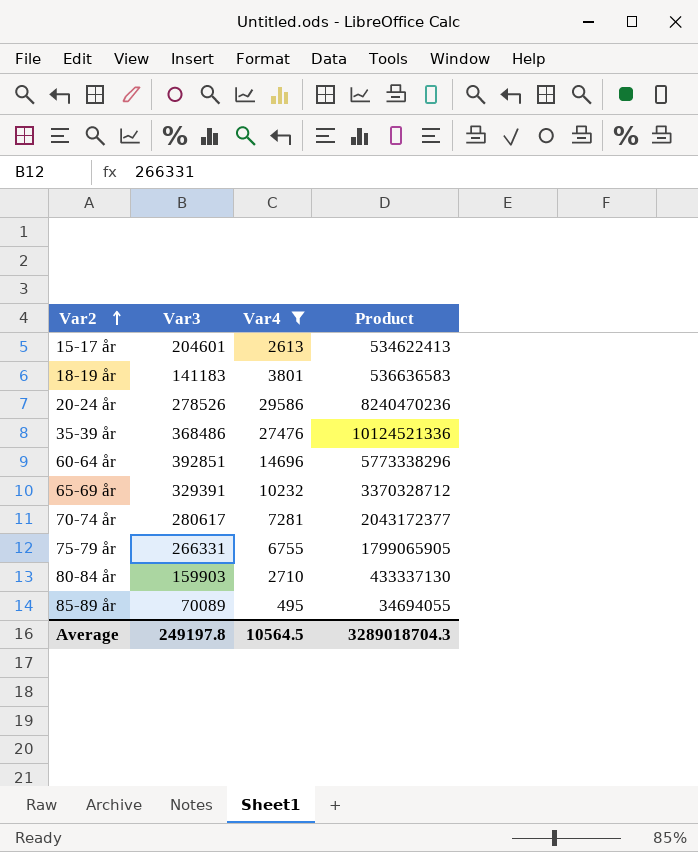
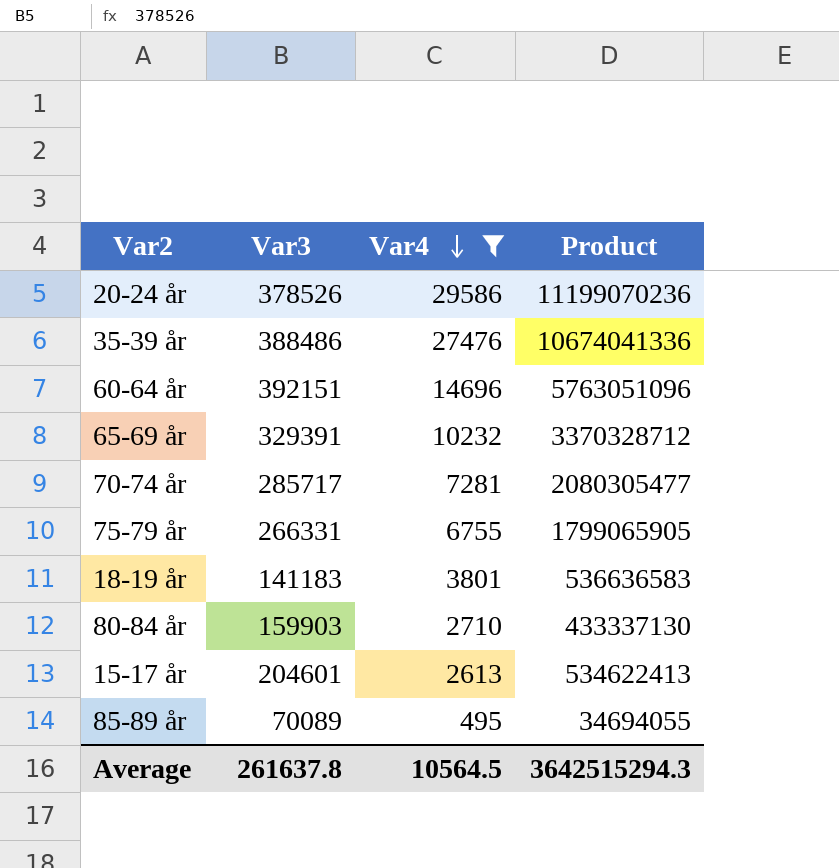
row order: Var2 ascending -> Var4 descending
20-24 år | Var3: 278526 -> 378526
20-24 år | Product: 8240470236 -> 11199070236
35-39 år | Var3: 368486 -> 388486
35-39 år | Product: 10124521336 -> 10674041336
60-64 år | Var3: 392851 -> 392151
60-64 år | Product: 5773338296 -> 5763051096
70-74 år | Var3: 280617 -> 285717
70-74 år | Product: 2043172377 -> 2080305477
Average | Var3: 249197.8 -> 261637.8
Average | Product: 3289018704.3 -> 3642515294.3

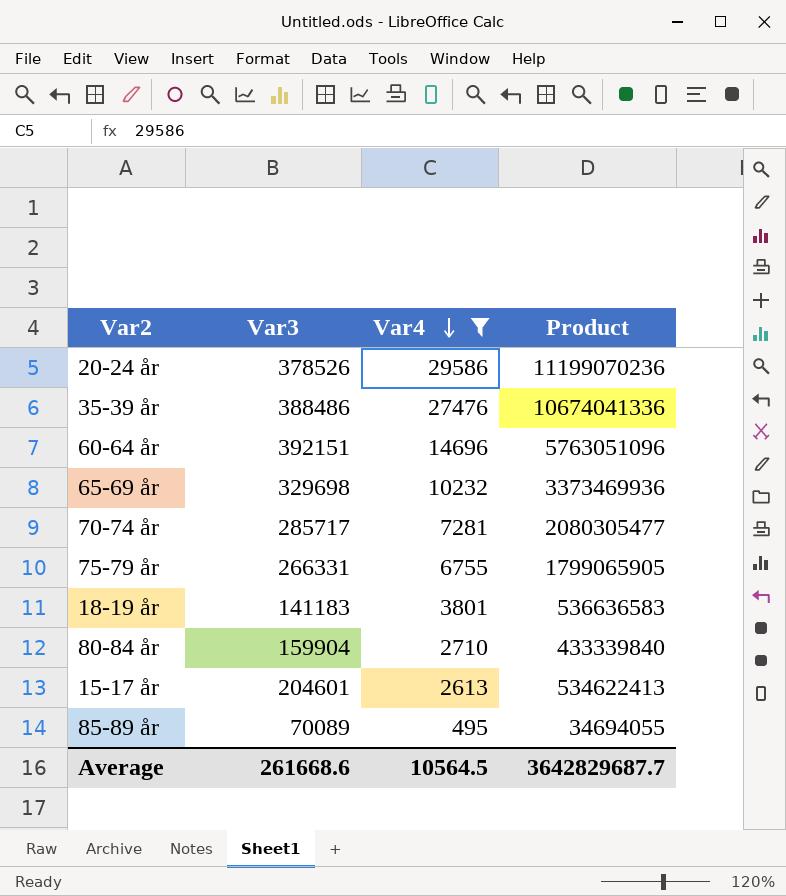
65-69 år | Var3: 329391 -> 329698
65-69 år | Product: 3370328712 -> 3373469936
80-84 år | Var3: 159903 -> 159904
80-84 år | Product: 433337130 -> 433339840
Average | Var3: 261637.8 -> 261668.6
Average | Product: 3642515294.3 -> 3642829687.7

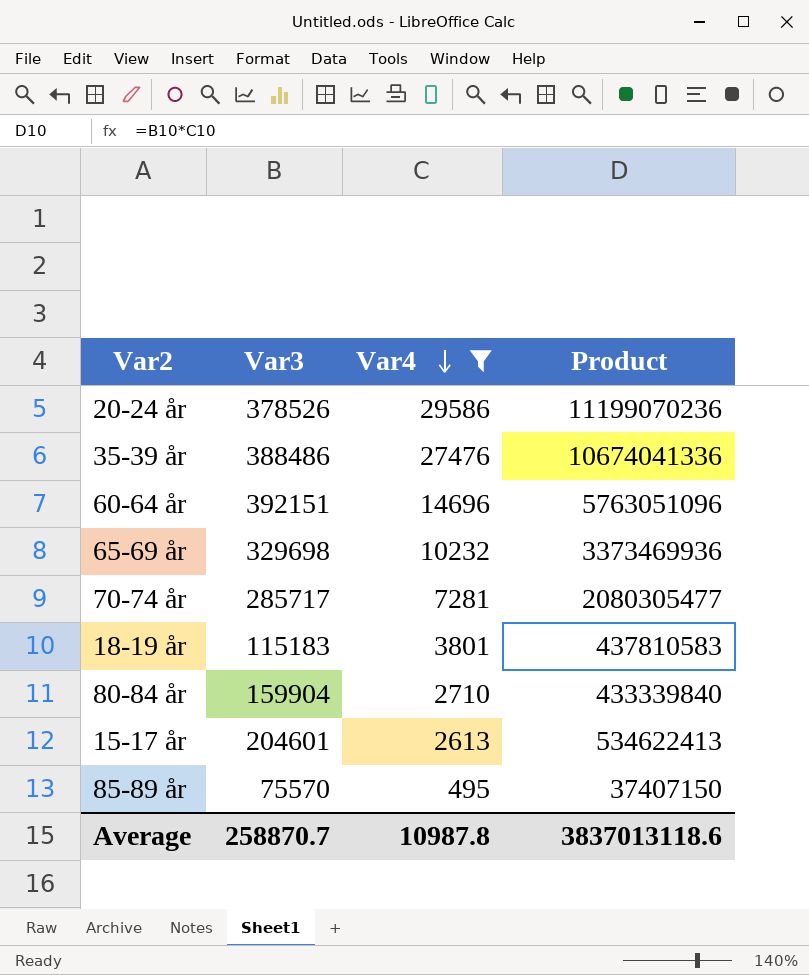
row 75-79 år: 266331 | 6755 | 1799065905 -> none
18-19 år | Var3: 141183 -> 115183
18-19 år | Product: 536636583 -> 437810583
85-89 år | Var3: 70089 -> 75570
85-89 år | Product: 34694055 -> 37407150
Average | Var3: 261668.6 -> 258870.7
Average | Var4: 10564.5 -> 10987.8
Average | Product: 3642829687.7 -> 3837013118.6

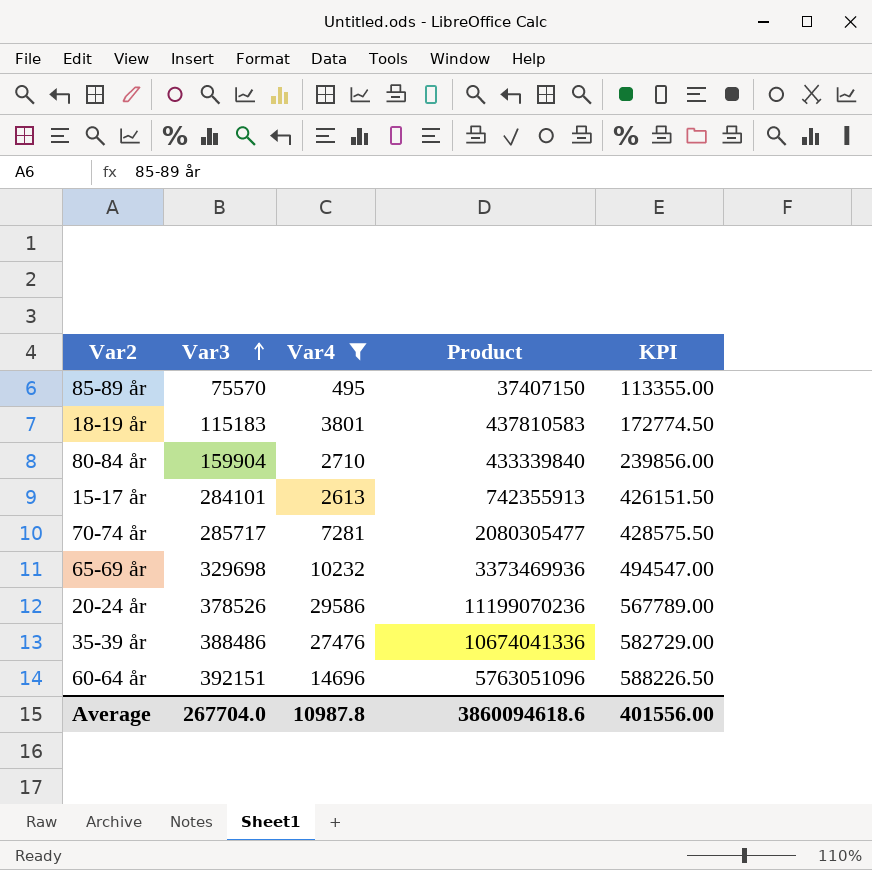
row order: Var4 descending -> Var3 ascending
column KPI | formula: none -> [Var3] * 1.5
15-17 år | Var3: 204601 -> 284101
15-17 år | Product: 534622413 -> 742355913
Average | Var3: 258870.7 -> 267704.0
Average | Product: 3837013118.6 -> 3860094618.6

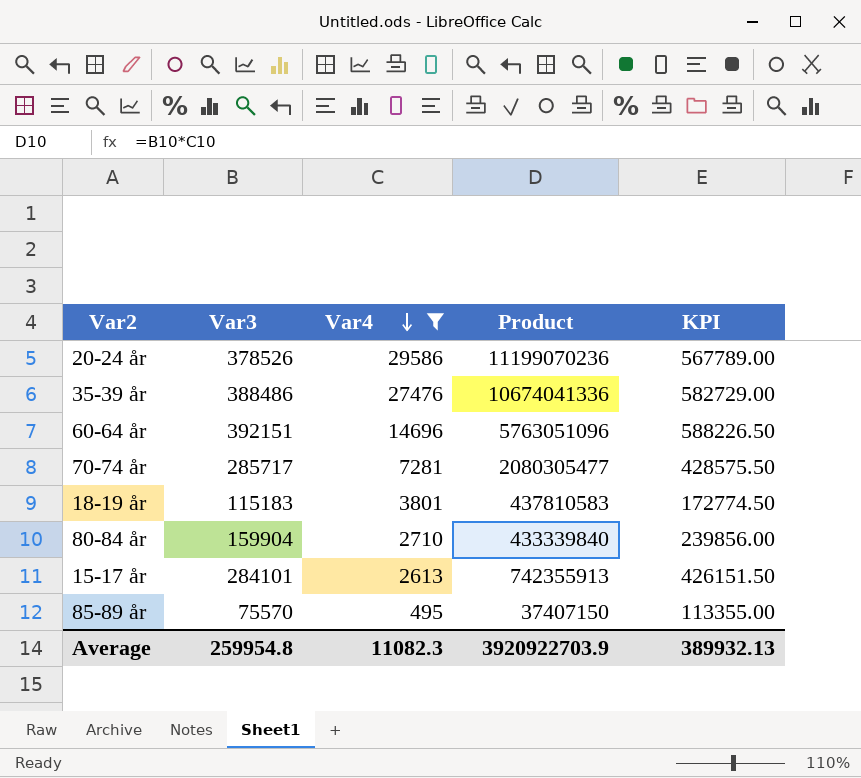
row order: Var3 ascending -> Var4 descending
row 65-69 år: 329698 | 10232 | 3373469936 | 494547.00 -> none
Average | Var3: 267704.0 -> 259954.8
Average | Var4: 10987.8 -> 11082.3
Average | Product: 3860094618.6 -> 3920922703.9
Average | KPI: 401556.00 -> 389932.13

